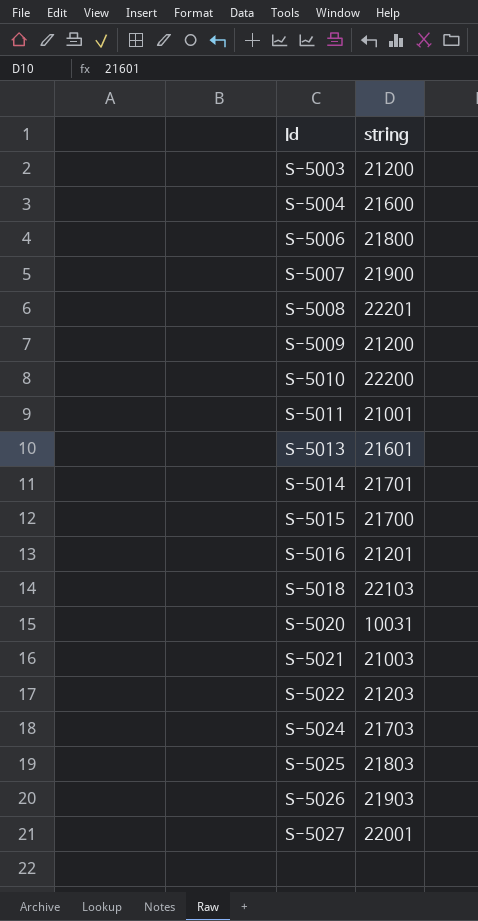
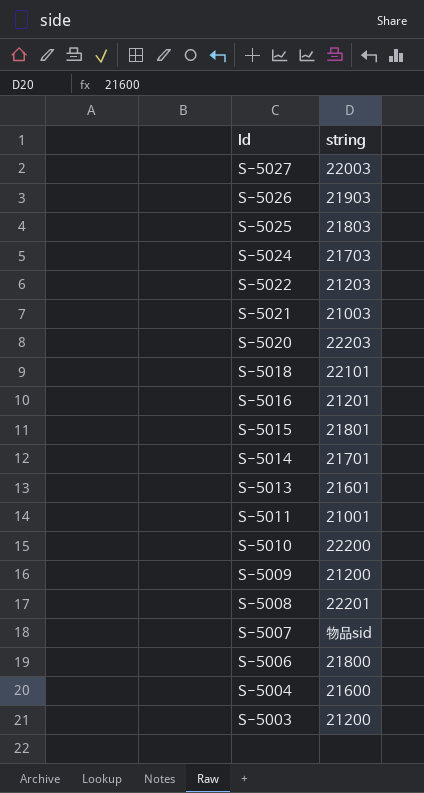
row order: Id ascending -> Id descending
S-5027 | string: 22001 -> 22003
S-5020 | string: 10031 -> 22203
S-5018 | string: 22103 -> 22101
S-5015 | string: 21700 -> 21801
S-5007 | string: 21900 -> 物品sid

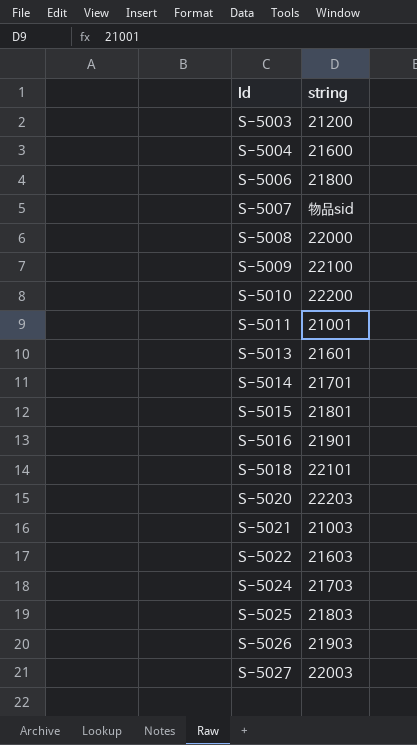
row order: Id descending -> Id ascending
S-5008 | string: 22201 -> 22000
S-5009 | string: 21200 -> 22100
S-5016 | string: 21201 -> 21901
S-5022 | string: 21203 -> 21603

